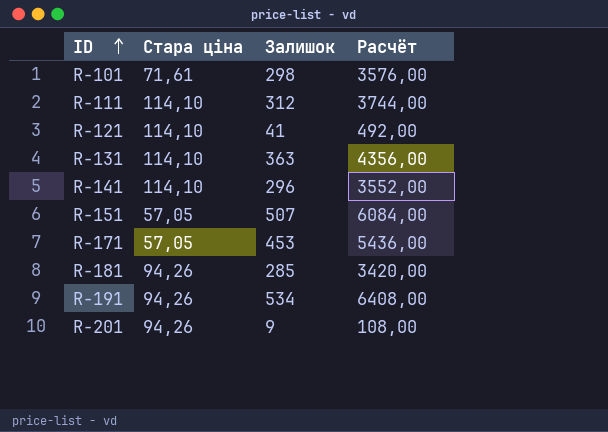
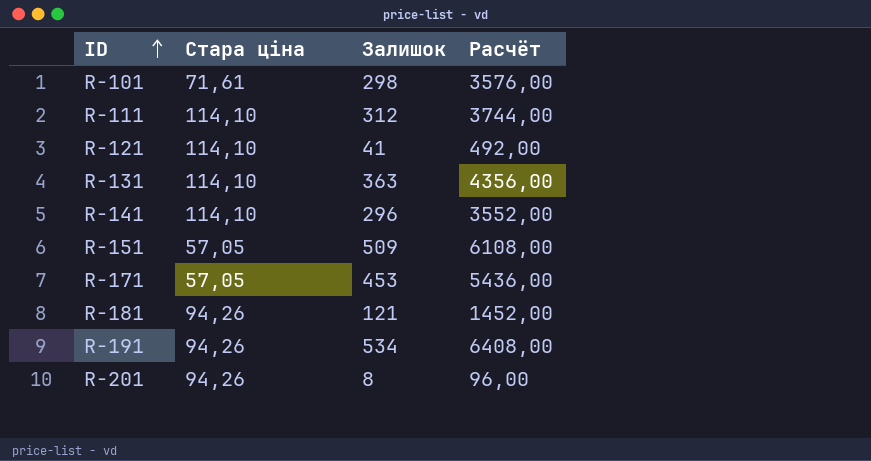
R-151 | Залишок: 507 -> 509
R-151 | Расчёт: 6084,00 -> 6108,00
R-181 | Залишок: 285 -> 121
R-181 | Расчёт: 3420,00 -> 1452,00
R-201 | Залишок: 9 -> 8
R-201 | Расчёт: 108,00 -> 96,00

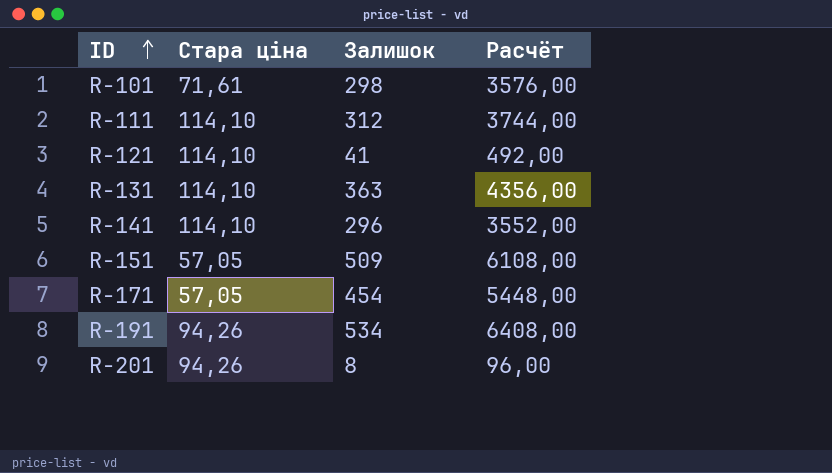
row R-181: 94,26 | 121 | 1452,00 -> none
R-171 | Залишок: 453 -> 454
R-171 | Расчёт: 5436,00 -> 5448,00

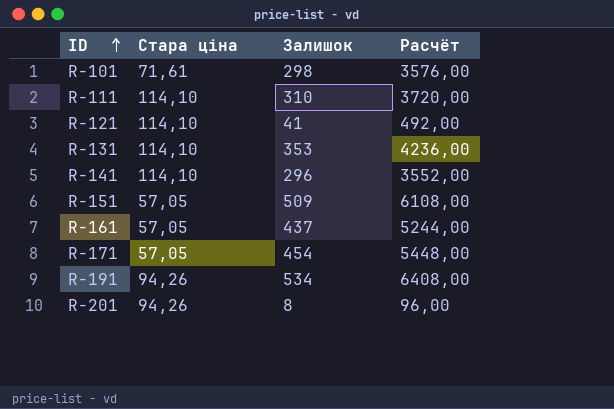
R-111 | Залишок: 312 -> 310
R-111 | Расчёт: 3744,00 -> 3720,00
R-131 | Залишок: 363 -> 353
R-131 | Расчёт: 4356,00 -> 4236,00
row R-161: none -> 57,05 | 437 | 5244,00

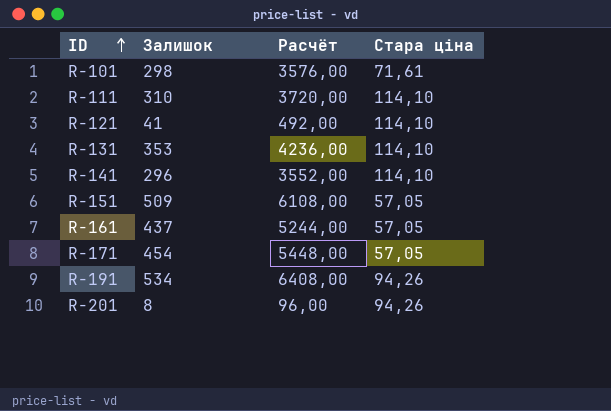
column Стара ціна | position: 2 -> 4

